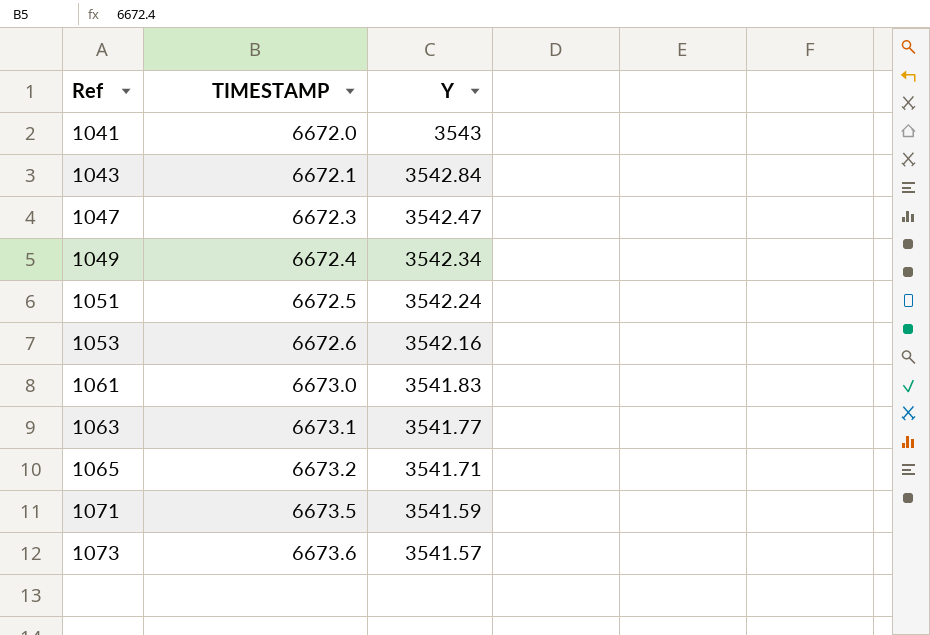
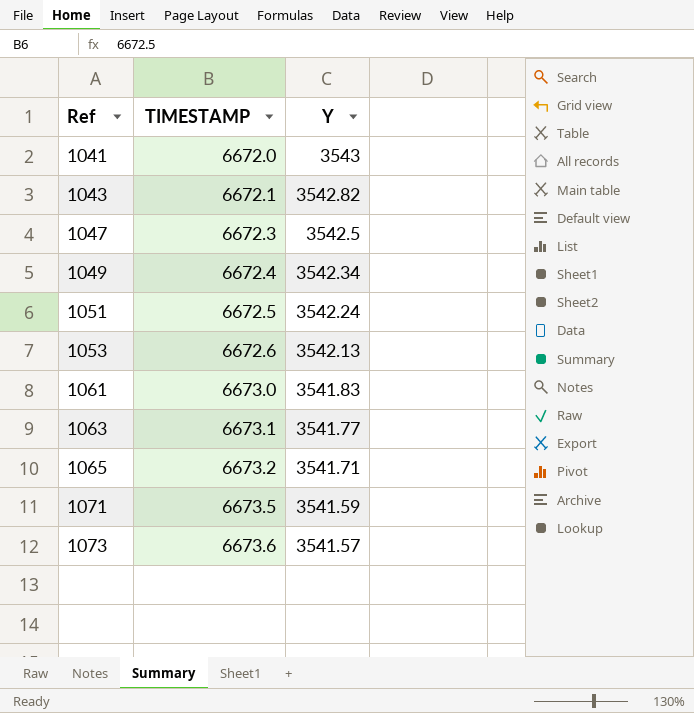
1043 | Y: 3542.84 -> 3542.82
1047 | Y: 3542.47 -> 3542.5
1053 | Y: 3542.16 -> 3542.13

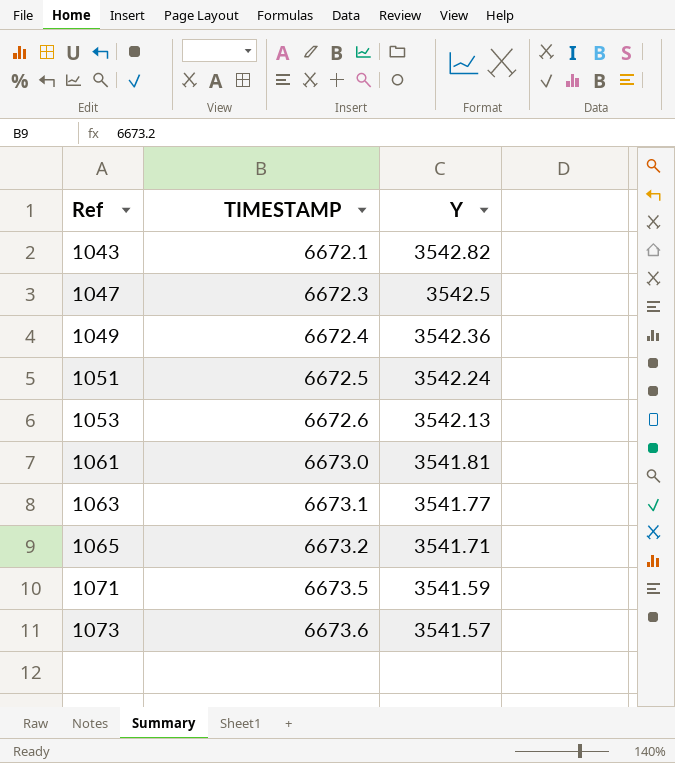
row 1041: 6672.0 | 3543 -> none
1049 | Y: 3542.34 -> 3542.36
1061 | Y: 3541.83 -> 3541.81

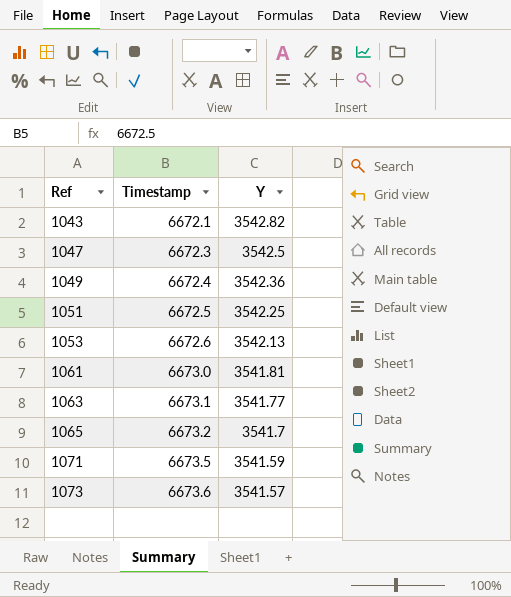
column name: TIMESTAMP -> Timestamp
1051 | Y: 3542.24 -> 3542.25
1065 | Y: 3541.71 -> 3541.7

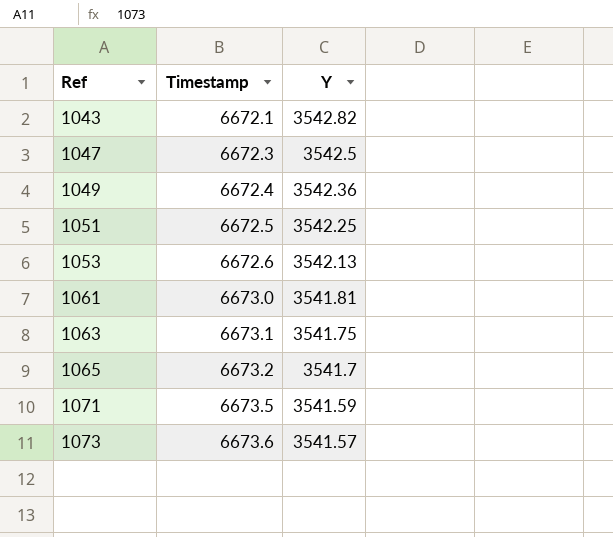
1063 | Y: 3541.77 -> 3541.75

